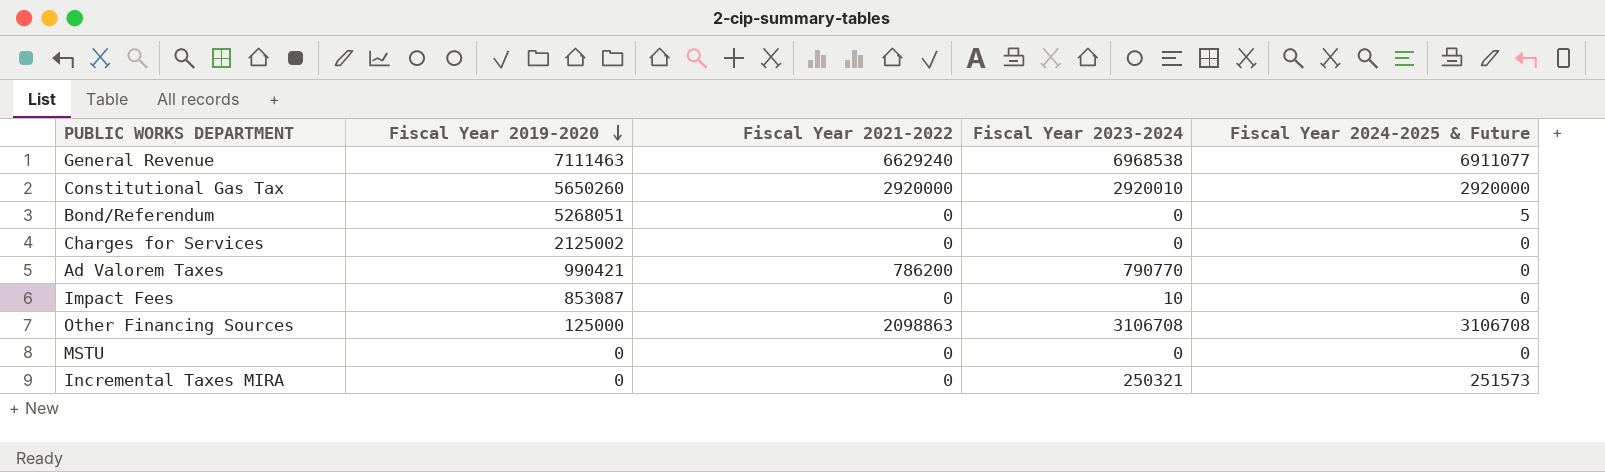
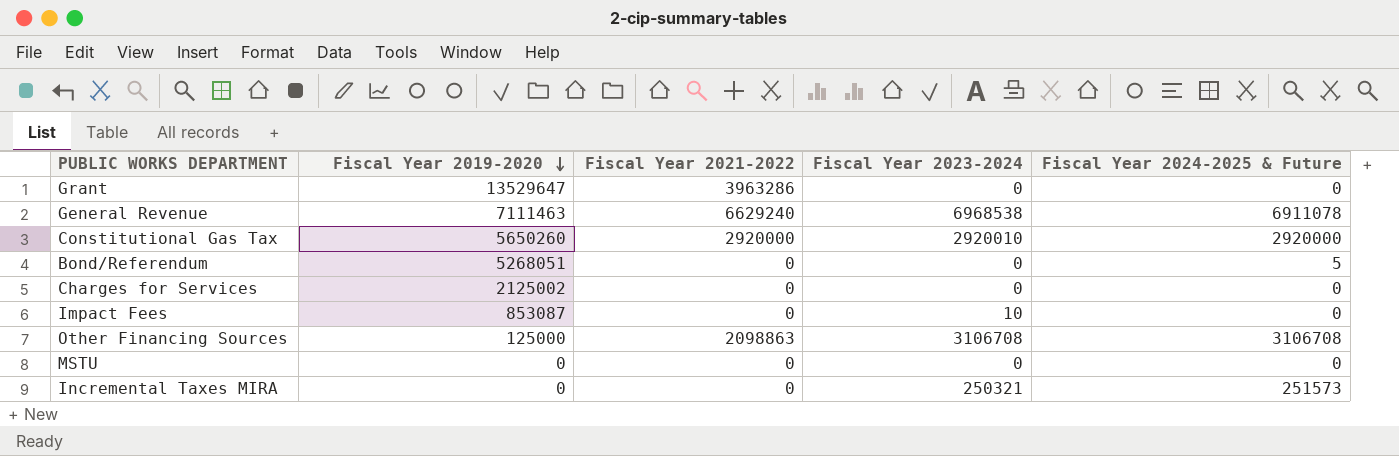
row Ad Valorem Taxes: 990421 | 786200 | 790770 | 0 -> none
row Grant: none -> 13529647 | 3963286 | 0 | 0
General Revenue | Fiscal Year 2024-2025 & Future: 6911077 -> 6911078

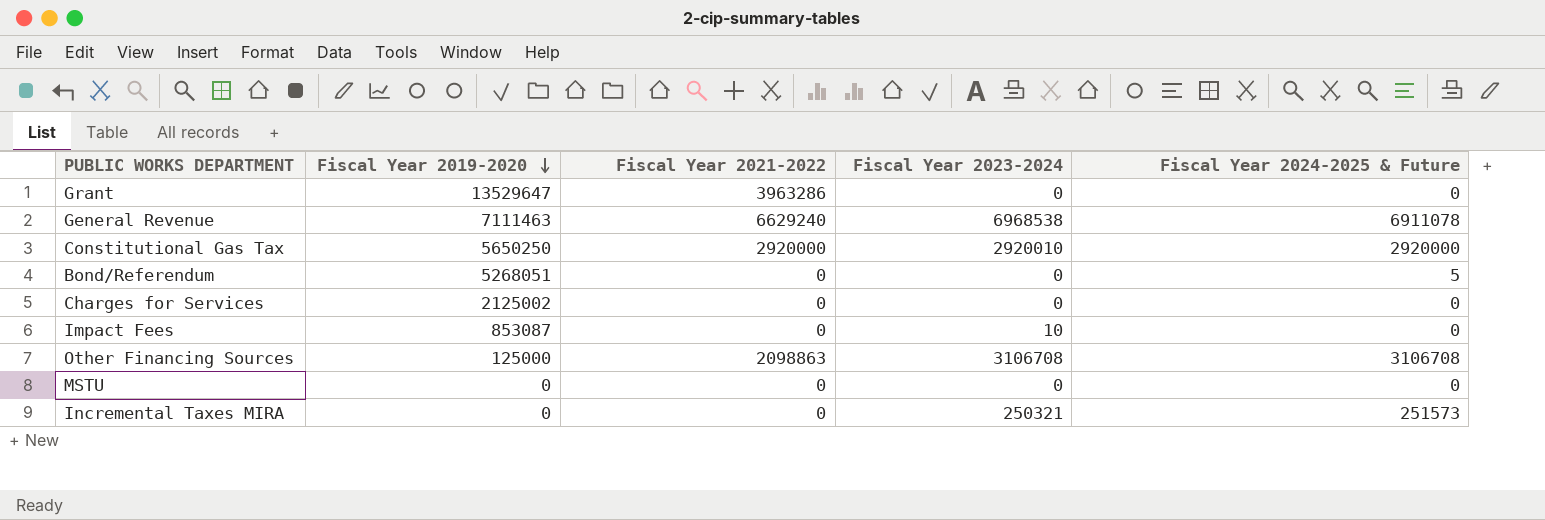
Constitutional Gas Tax | Fiscal Year 2019-2020: 5650260 -> 5650250

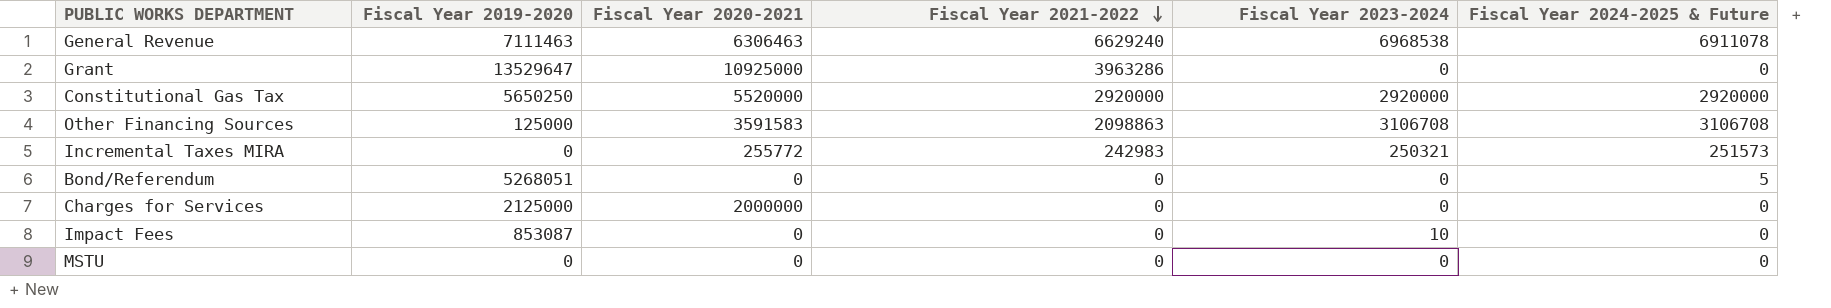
row order: Fiscal Year 2019-2020 descending -> Fiscal Year 2021-2022 descending
column Fiscal Year 2020-2021 | position: none -> 3
Constitutional Gas Tax | Fiscal Year 2023-2024: 2920010 -> 2920000
Incremental Taxes MIRA | Fiscal Year 2021-2022: 0 -> 242983
Charges for Services | Fiscal Year 2019-2020: 2125002 -> 2125000

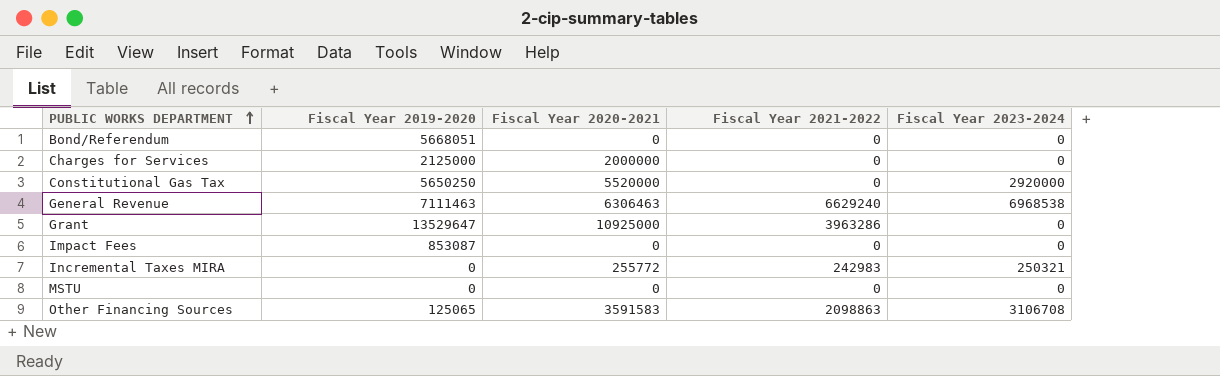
row order: Fiscal Year 2021-2022 descending -> PUBLIC WORKS DEPARTMENT ascending
column Fiscal Year 2024-2025 & Future | position: 6 -> none
Bond/Referendum | Fiscal Year 2019-2020: 5268051 -> 5668051
Constitutional Gas Tax | Fiscal Year 2021-2022: 2920000 -> 0
Impact Fees | Fiscal Year 2023-2024: 10 -> 0
Other Financing Sources | Fiscal Year 2019-2020: 125000 -> 125065

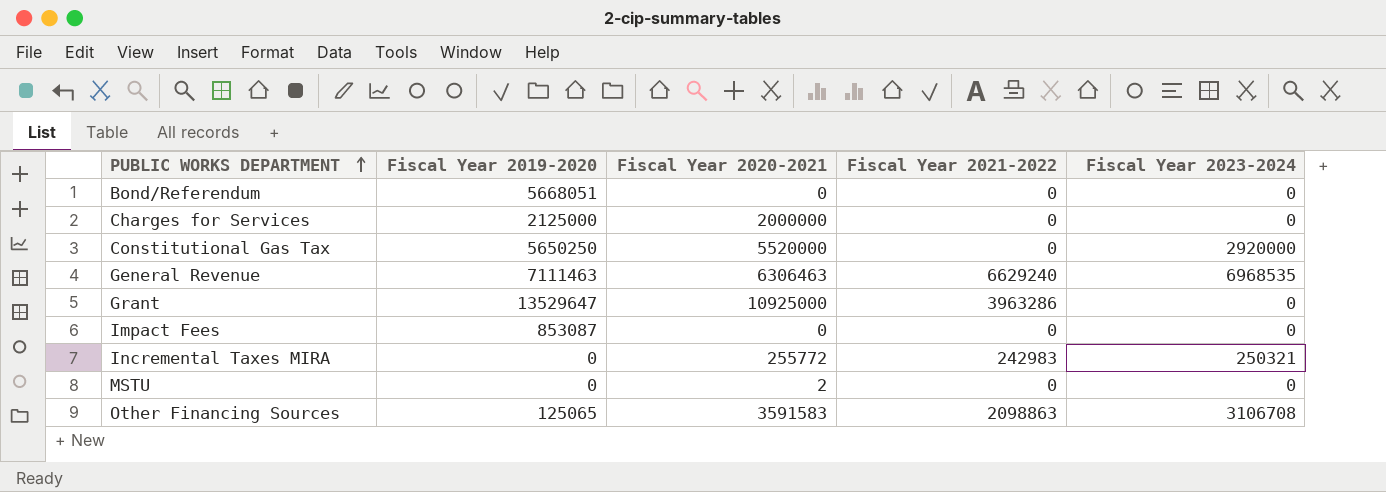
General Revenue | Fiscal Year 2023-2024: 6968538 -> 6968535
MSTU | Fiscal Year 2020-2021: 0 -> 2

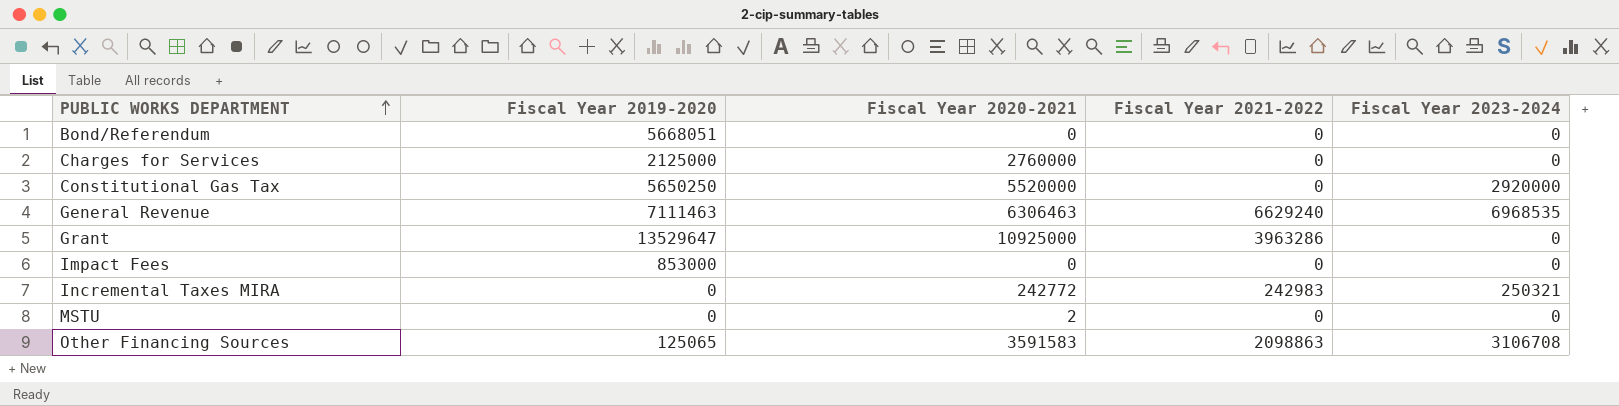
Charges for Services | Fiscal Year 2020-2021: 2000000 -> 2760000
Impact Fees | Fiscal Year 2019-2020: 853087 -> 853000
Incremental Taxes MIRA | Fiscal Year 2020-2021: 255772 -> 242772

